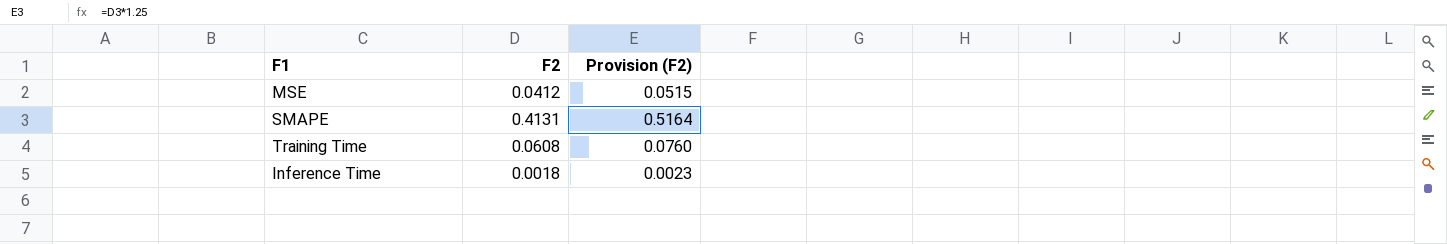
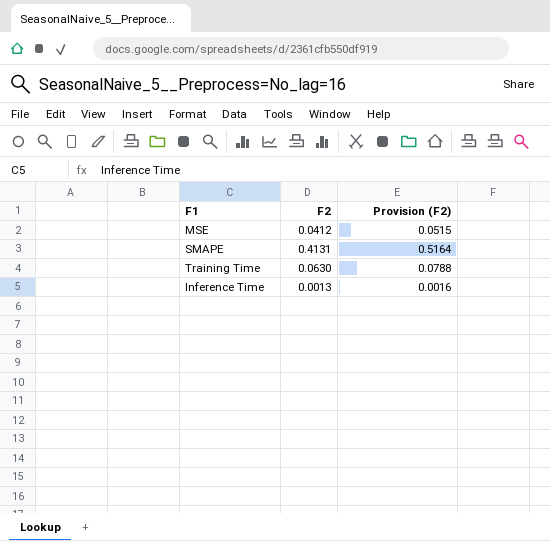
Training Time | F2: 0.0608 -> 0.0630
Training Time | Provision (F2): 0.0760 -> 0.0788
Inference Time | F2: 0.0018 -> 0.0013
Inference Time | Provision (F2): 0.0023 -> 0.0016

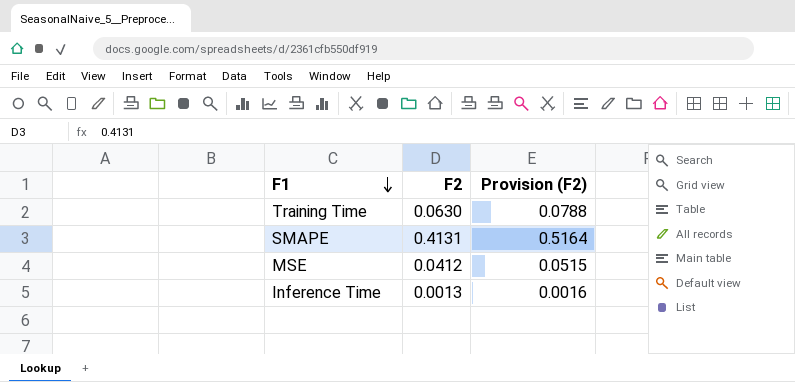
row order: none -> F1 descending

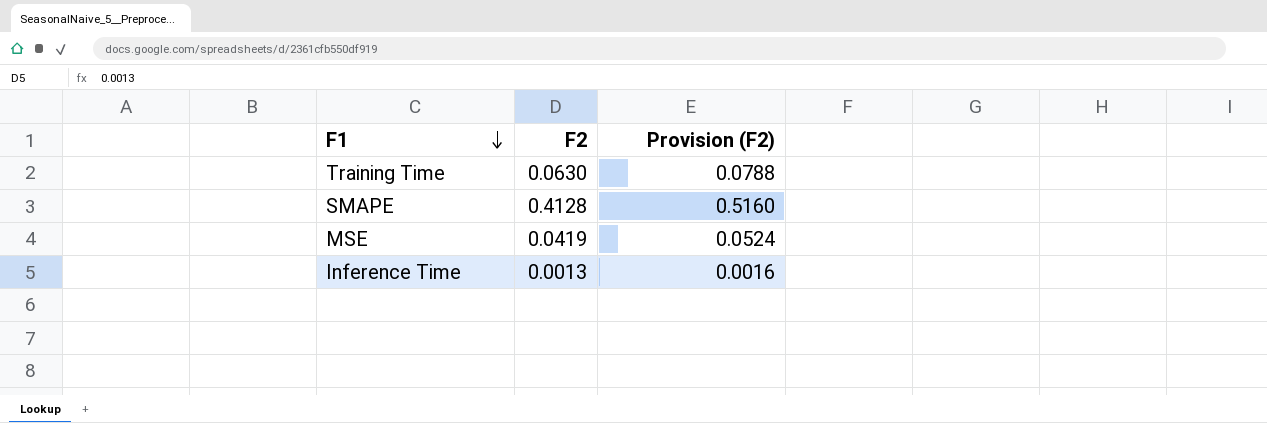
SMAPE | F2: 0.4131 -> 0.4128
SMAPE | Provision (F2): 0.5164 -> 0.5160
MSE | F2: 0.0412 -> 0.0419
MSE | Provision (F2): 0.0515 -> 0.0524

